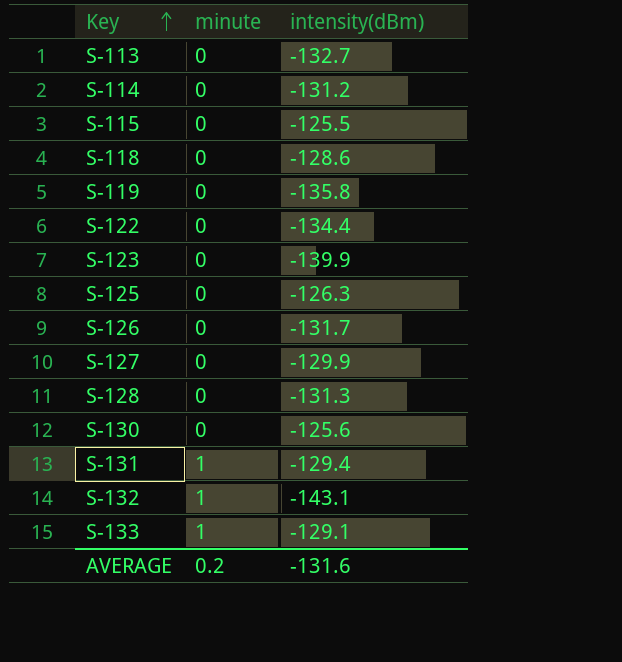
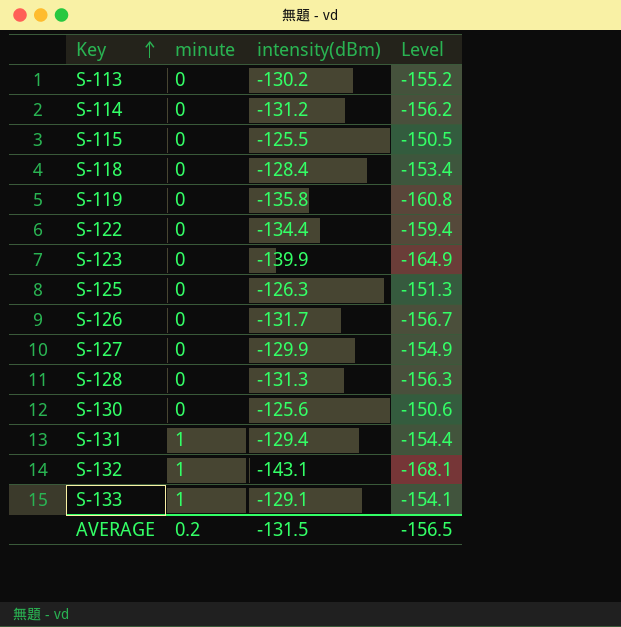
column Level | formula: none -> [intensity(dBm)] - 25
S-113 | intensity(dBm): -132.7 -> -130.2
S-118 | intensity(dBm): -128.6 -> -128.4
AVERAGE | intensity(dBm): -131.6 -> -131.5

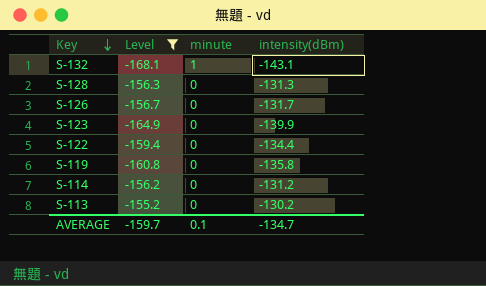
filter: none -> Level <= -155.2
row order: Key ascending -> Key descending
column Level | position: 4 -> 2
AVERAGE | Level: -156.5 -> -159.7
AVERAGE | minute: 0.2 -> 0.1
AVERAGE | intensity(dBm): -131.5 -> -134.7

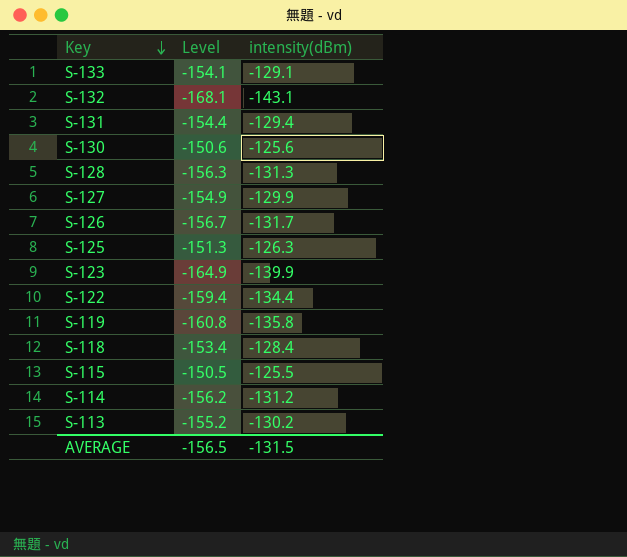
filter: Level <= -155.2 -> none
column minute | position: 3 -> none
AVERAGE | Level: -159.7 -> -156.5
AVERAGE | intensity(dBm): -134.7 -> -131.5

